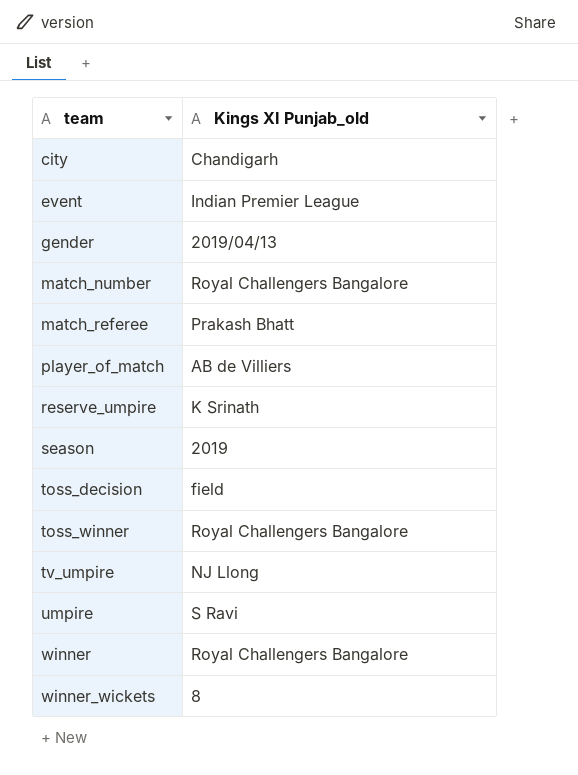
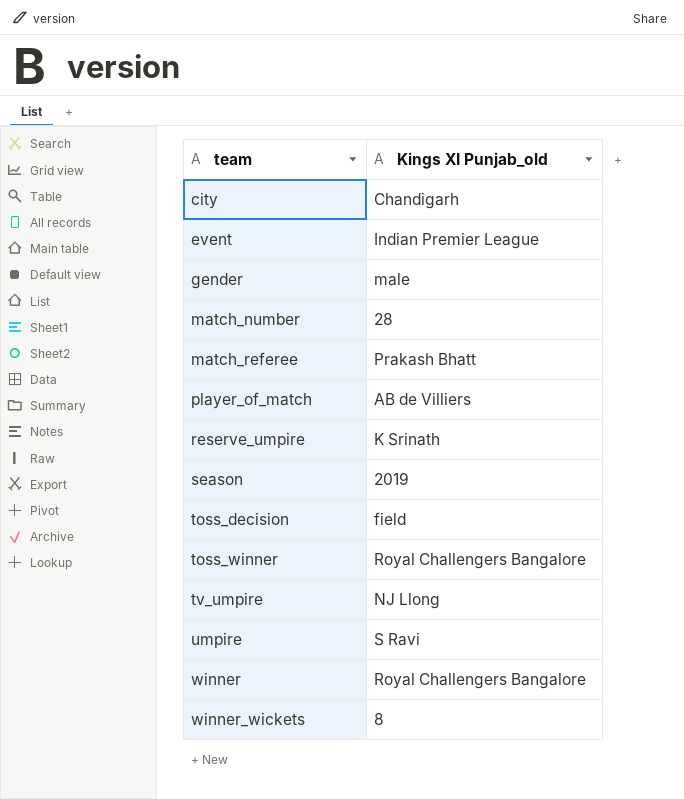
gender | Kings XI Punjab_old: 2019/04/13 -> male
match_number | Kings XI Punjab_old: Royal Challengers Bangalore -> 28

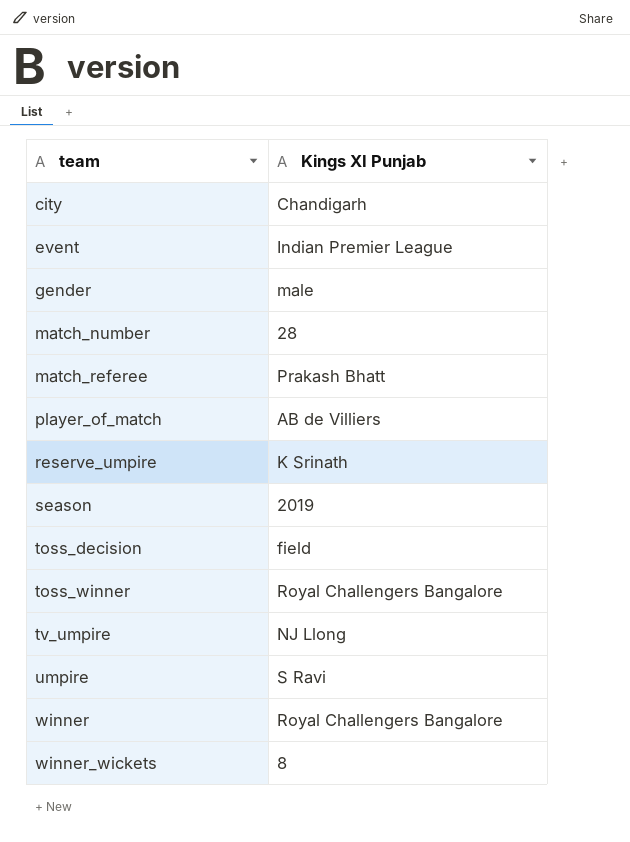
column name: Kings XI Punjab_old -> Kings XI Punjab

